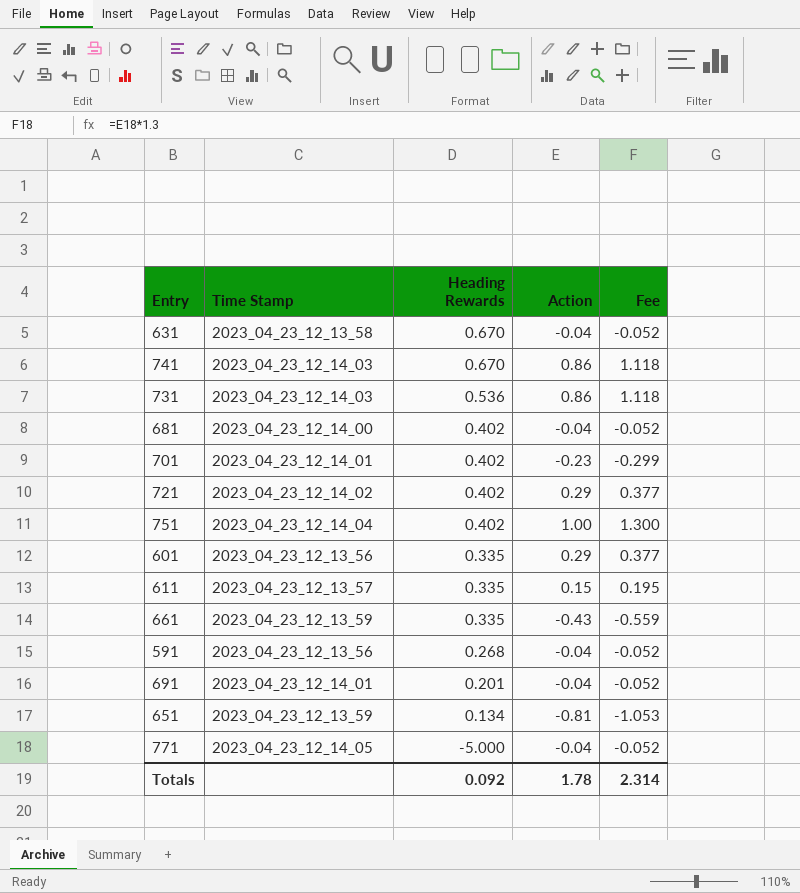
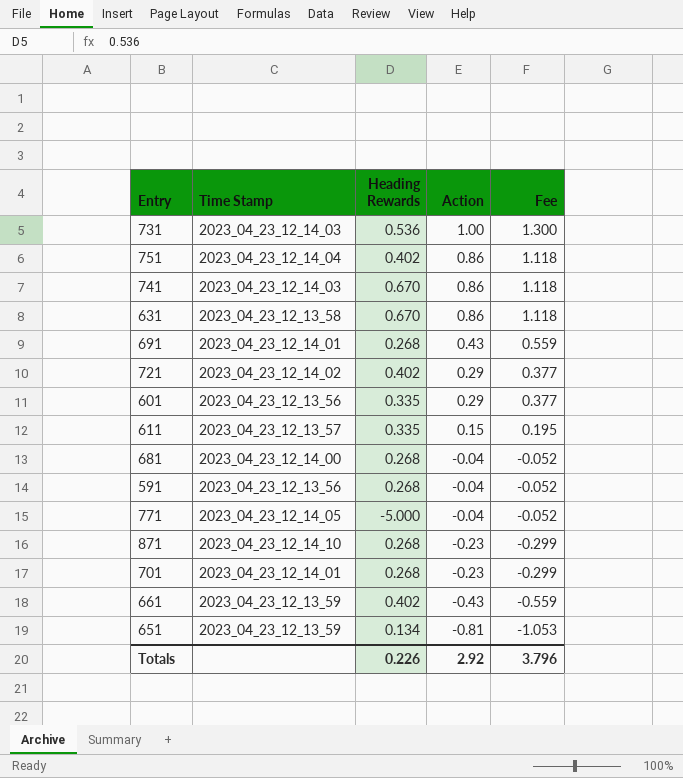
row order: Heading Rewards descending -> Action descending
731 | Action: 0.86 -> 1.00
731 | Fee: 1.118 -> 1.300
751 | Action: 1.00 -> 0.86
751 | Fee: 1.300 -> 1.118
631 | Action: -0.04 -> 0.86
631 | Fee: -0.052 -> 1.118
691 | Heading Rewards: 0.201 -> 0.268
691 | Action: -0.04 -> 0.43
691 | Fee: -0.052 -> 0.559
681 | Heading Rewards: 0.402 -> 0.268
row 871: none -> 2023_04_23_12_14_10 | 0.268 | -0.23 | -0.299
701 | Heading Rewards: 0.402 -> 0.268
661 | Heading Rewards: 0.335 -> 0.402
Totals | Heading Rewards: 0.092 -> 0.226
Totals | Action: 1.78 -> 2.92
Totals | Fee: 2.314 -> 3.796

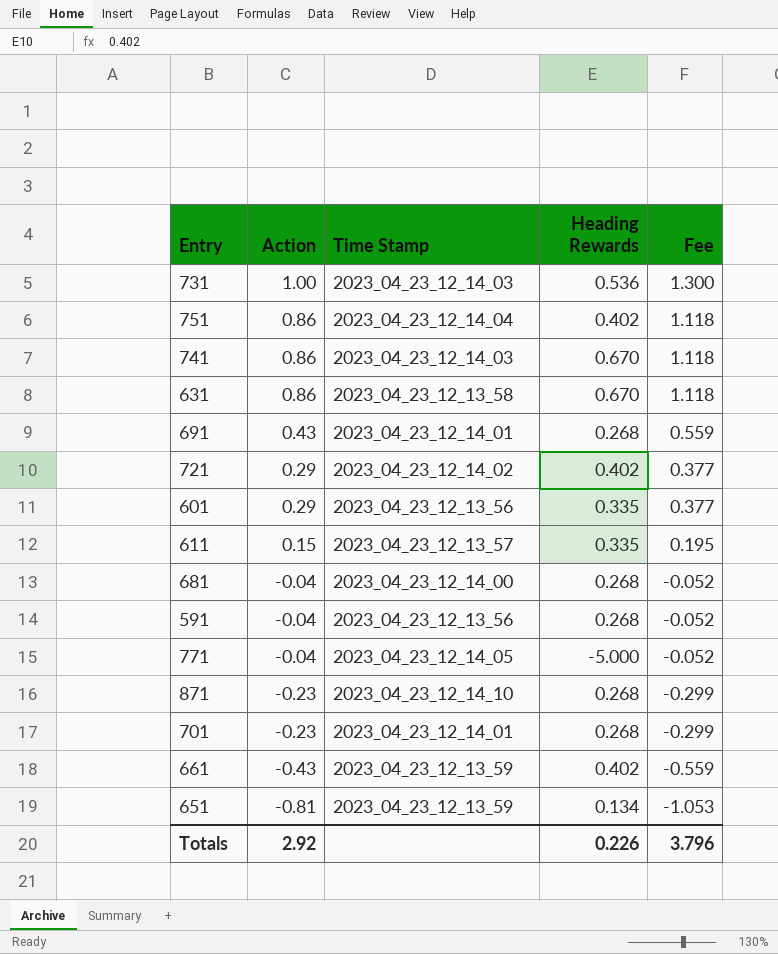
column Action | position: 4 -> 2

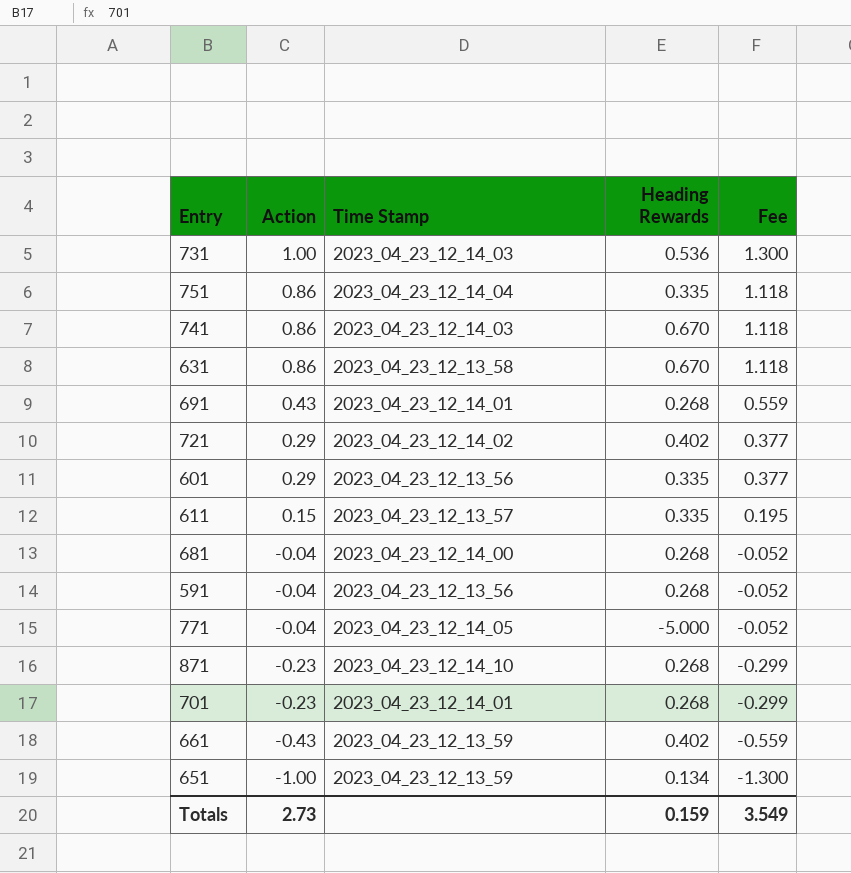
751 | Heading Rewards: 0.402 -> 0.335
651 | Action: -0.81 -> -1.00
651 | Fee: -1.053 -> -1.300
Totals | Action: 2.92 -> 2.73
Totals | Heading Rewards: 0.226 -> 0.159
Totals | Fee: 3.796 -> 3.549

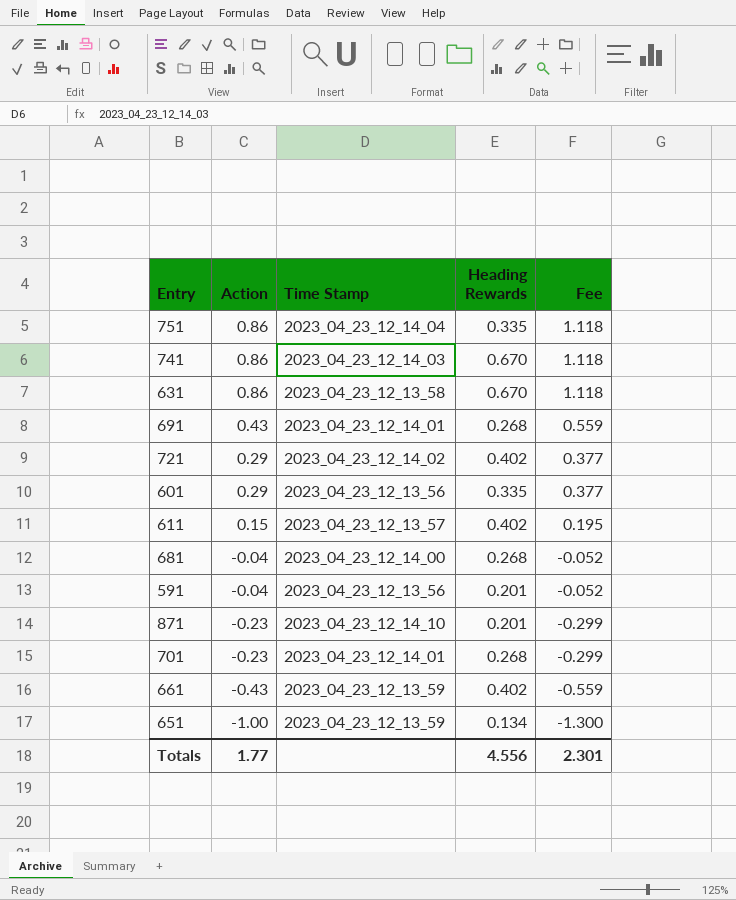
row 731: 1.00 | 2023_04_23_12_14_03 | 0.536 | 1.300 -> none
row 771: -0.04 | 2023_04_23_12_14_05 | -5.000 | -0.052 -> none
611 | Heading Rewards: 0.335 -> 0.402
591 | Heading Rewards: 0.268 -> 0.201
871 | Heading Rewards: 0.268 -> 0.201
Totals | Action: 2.73 -> 1.77
Totals | Heading Rewards: 0.159 -> 4.556
Totals | Fee: 3.549 -> 2.301

